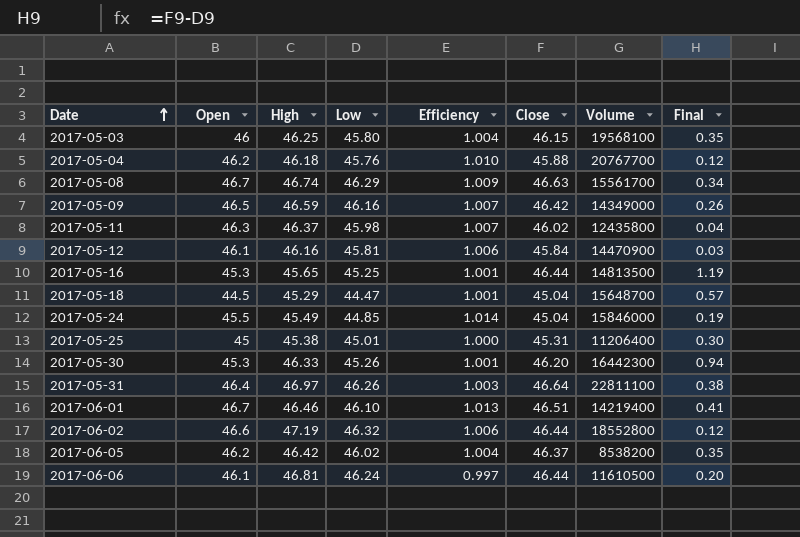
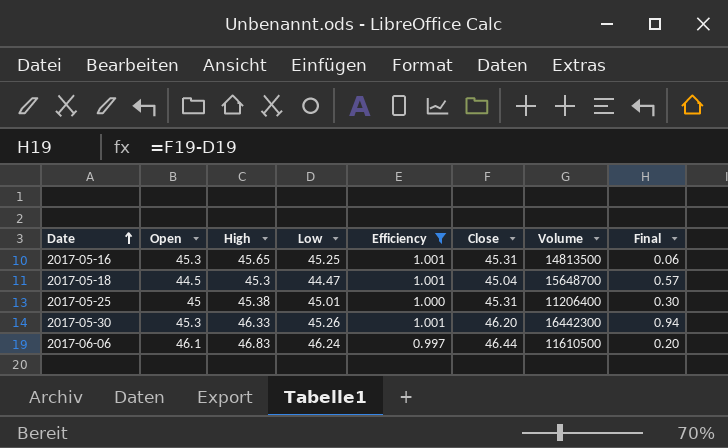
filter: none -> Efficiency <= 1.001
2017-05-16 | Close: 46.44 -> 45.31
2017-05-16 | Final: 1.19 -> 0.06
2017-05-18 | High: 45.29 -> 45.3
2017-06-06 | High: 46.81 -> 46.83

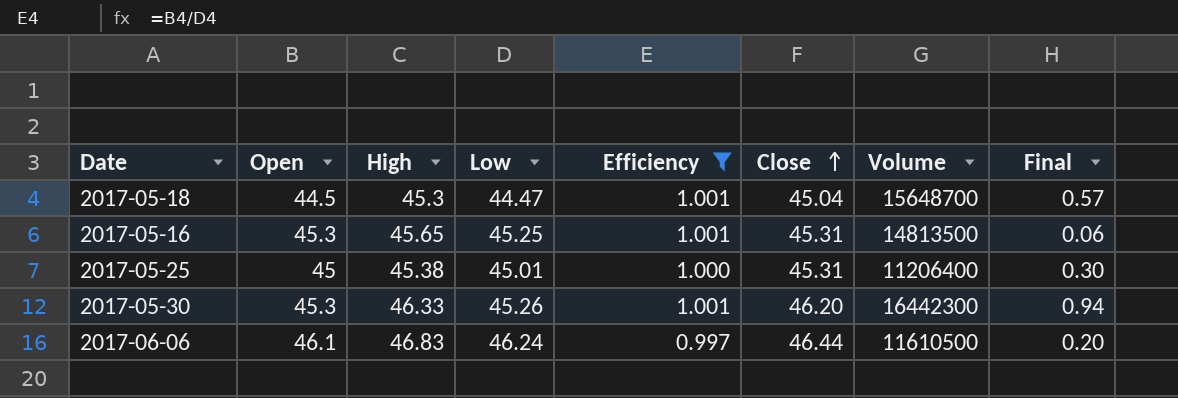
row order: Date ascending -> Close ascending

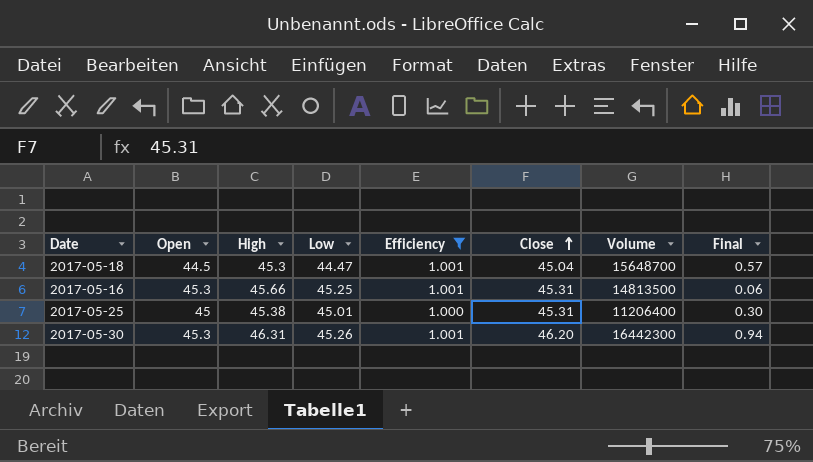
row 2017-06-06: 46.1 | 46.83 | 46.24 | 0.997 | 46.44 | 11610500 | 0.20 -> none
2017-05-16 | High: 45.65 -> 45.66
2017-05-30 | High: 46.33 -> 46.31

